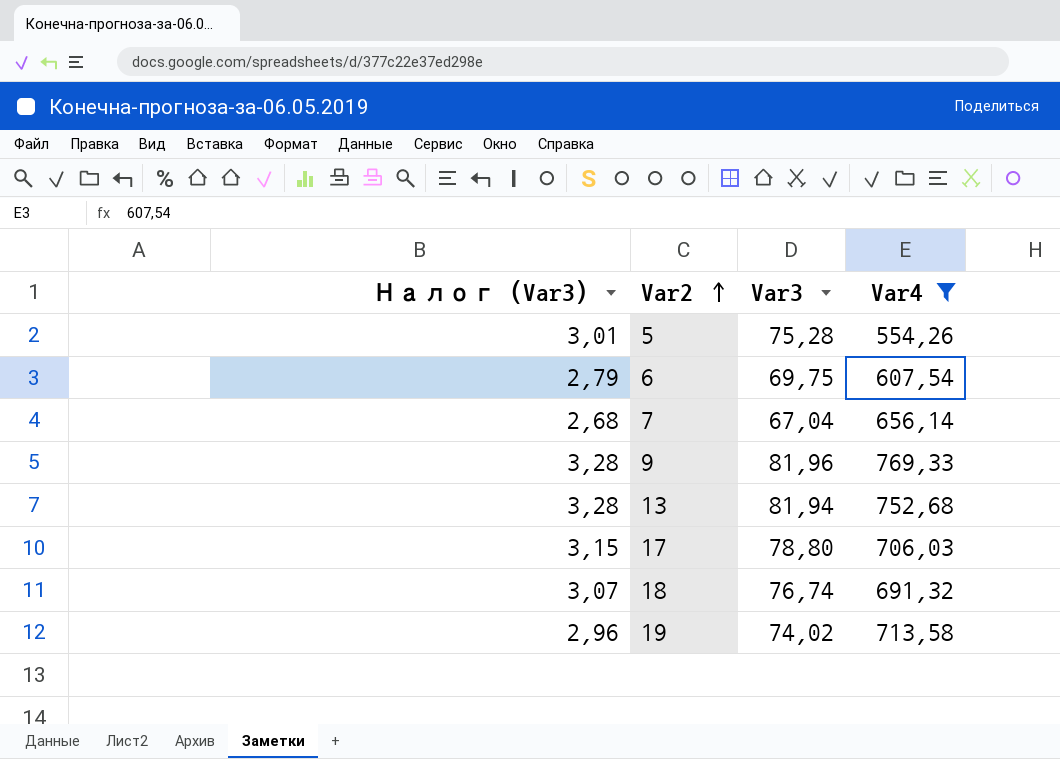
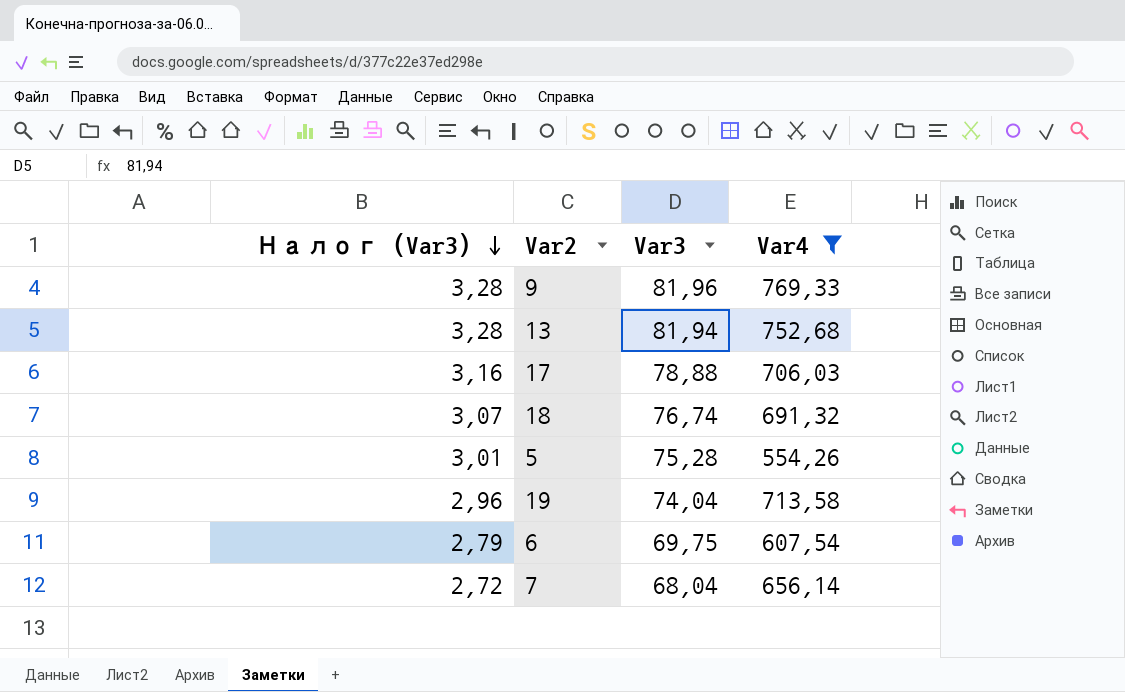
row order: Var2 ascending -> Налог (Var3) descending
17 | Налог (Var3): 3,15 -> 3,16
17 | Var3: 78,80 -> 78,88
19 | Var3: 74,02 -> 74,04
7 | Налог (Var3): 2,68 -> 2,72
7 | Var3: 67,04 -> 68,04

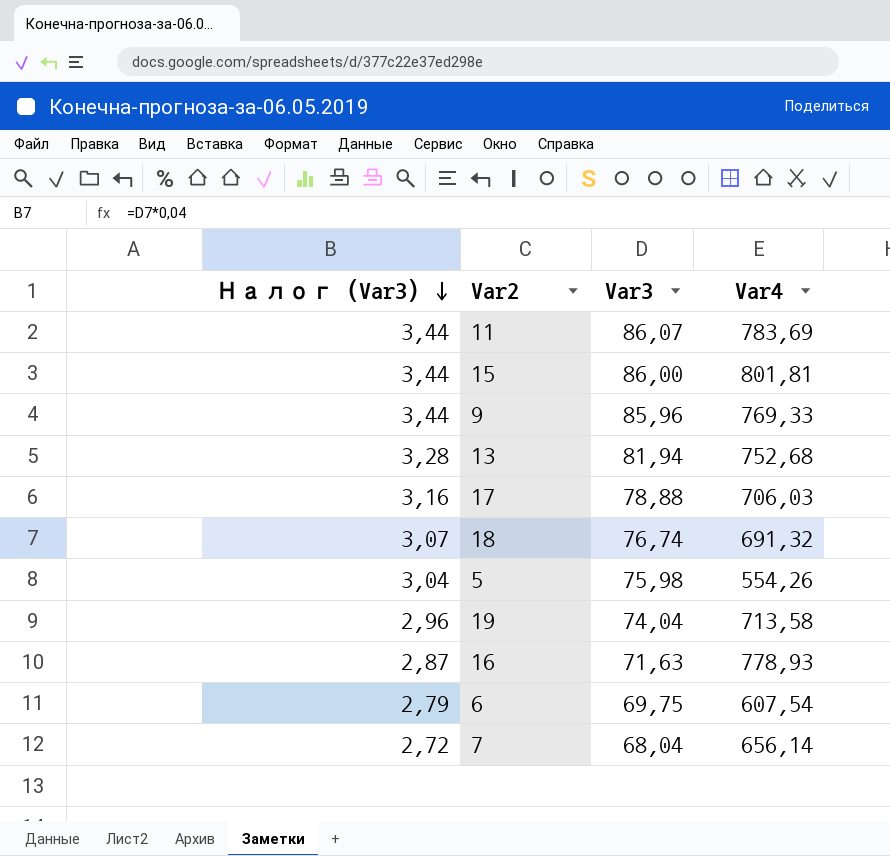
filter: Var4 <= 769,33 -> none
9 | Налог (Var3): 3,28 -> 3,44
9 | Var3: 81,96 -> 85,96
5 | Налог (Var3): 3,01 -> 3,04
5 | Var3: 75,28 -> 75,98

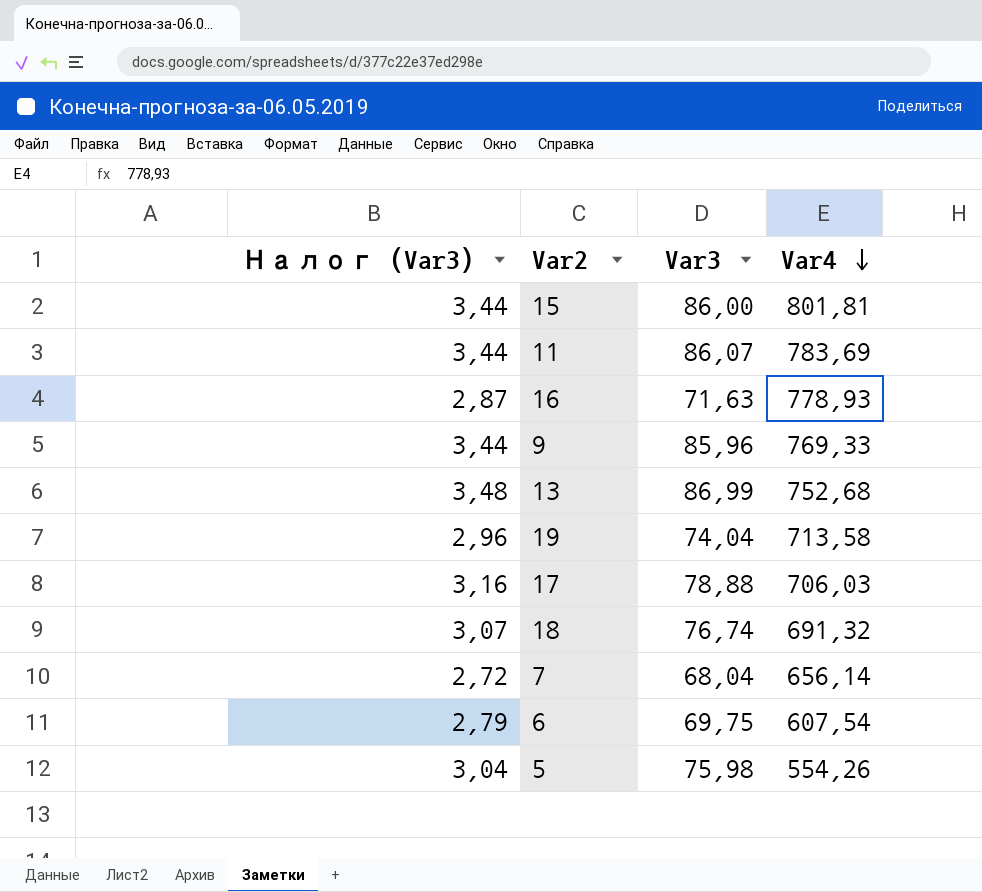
row order: Налог (Var3) descending -> Var4 descending
13 | Налог (Var3): 3,28 -> 3,48
13 | Var3: 81,94 -> 86,99

